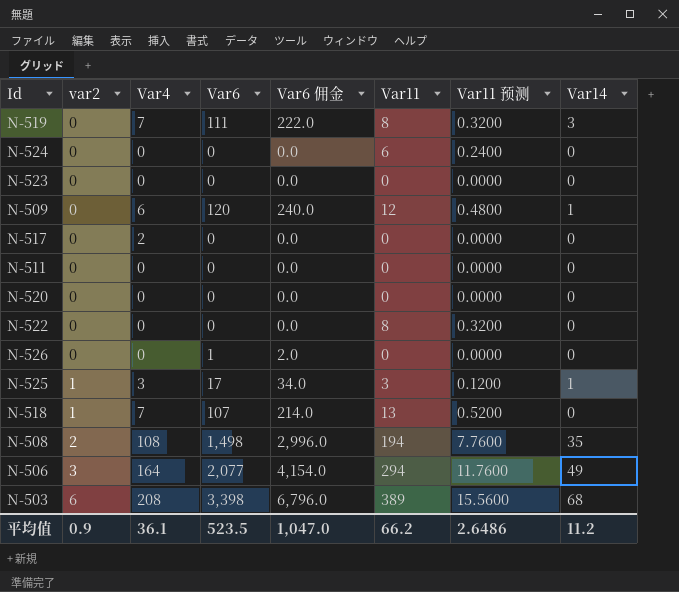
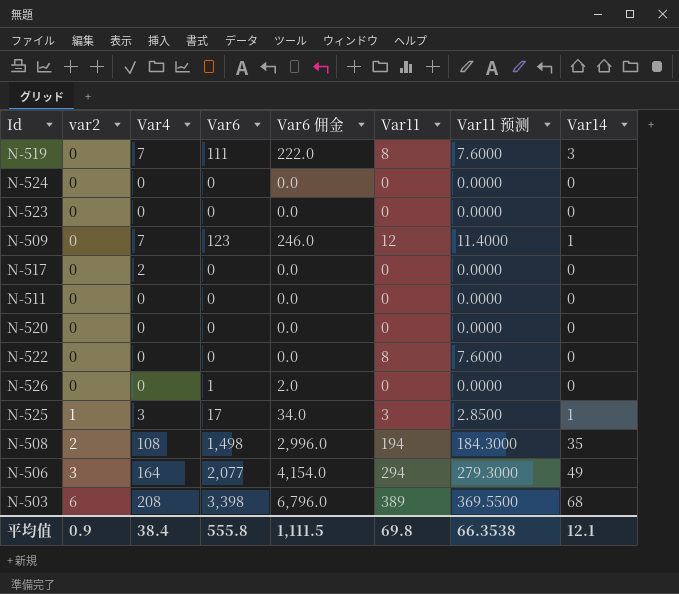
column Var11 预测 | formula: [Var11] * 0.04 -> [Var11] * 0.95
row N-518: 1 | 7 | 107 | 214.0 | 13 | 0.5200 | 0 -> none
N-524 | Var11: 6 -> 0
N-509 | Var4: 6 -> 7
N-509 | Var6: 120 -> 123
N-509 | Var6 佣金: 240.0 -> 246.0
平均值 | Var4: 36.1 -> 38.4
平均值 | Var6: 523.5 -> 555.8
平均值 | Var6 佣金: 1,047.0 -> 1,111.5
平均值 | Var11: 66.2 -> 69.8
平均值 | Var11 预测: 2.6486 -> 66.3538
平均值 | Var14: 11.2 -> 12.1

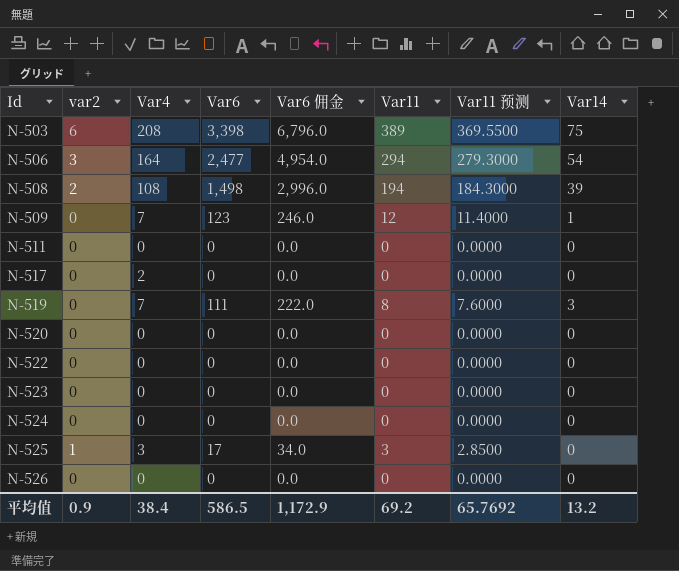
row order: var2 ascending -> Id ascending
N-503 | Var14: 68 -> 75
N-506 | Var6: 2,077 -> 2,477
N-506 | Var6 佣金: 4,154.0 -> 4,954.0
N-506 | Var14: 49 -> 54
N-508 | Var14: 35 -> 39
N-522 | Var11: 8 -> 0
N-522 | Var11 预测: 7.6000 -> 0.0000
N-525 | Var14: 1 -> 0
N-526 | Var6: 1 -> 0
N-526 | Var6 佣金: 2.0 -> 0.0
平均值 | Var6: 555.8 -> 586.5
平均值 | Var6 佣金: 1,111.5 -> 1,172.9
平均值 | Var11: 69.8 -> 69.2
平均值 | Var11 预测: 66.3538 -> 65.7692
平均值 | Var14: 12.1 -> 13.2

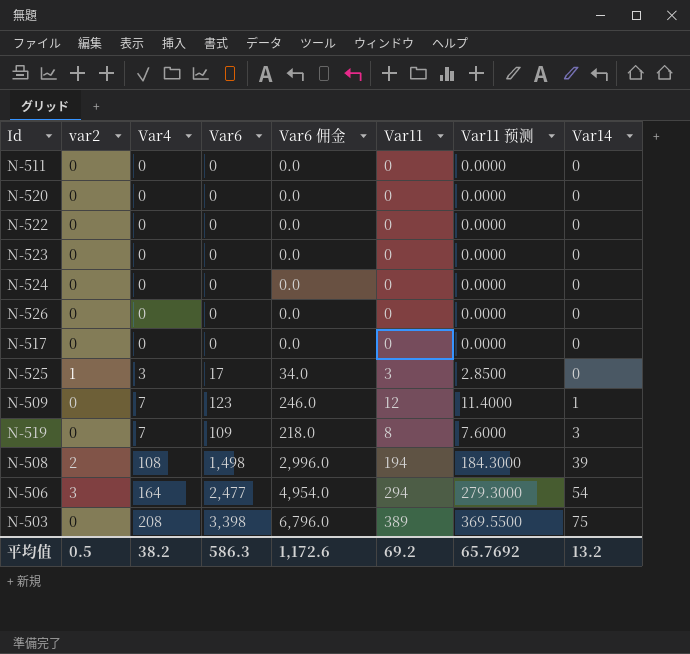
row order: Id ascending -> Var4 ascending
N-517 | Var4: 2 -> 0
N-519 | Var6: 111 -> 109
N-519 | Var6 佣金: 222.0 -> 218.0
N-503 | var2: 6 -> 0
平均值 | var2: 0.9 -> 0.5
平均值 | Var4: 38.4 -> 38.2
平均值 | Var6: 586.5 -> 586.3
平均值 | Var6 佣金: 1,172.9 -> 1,172.6

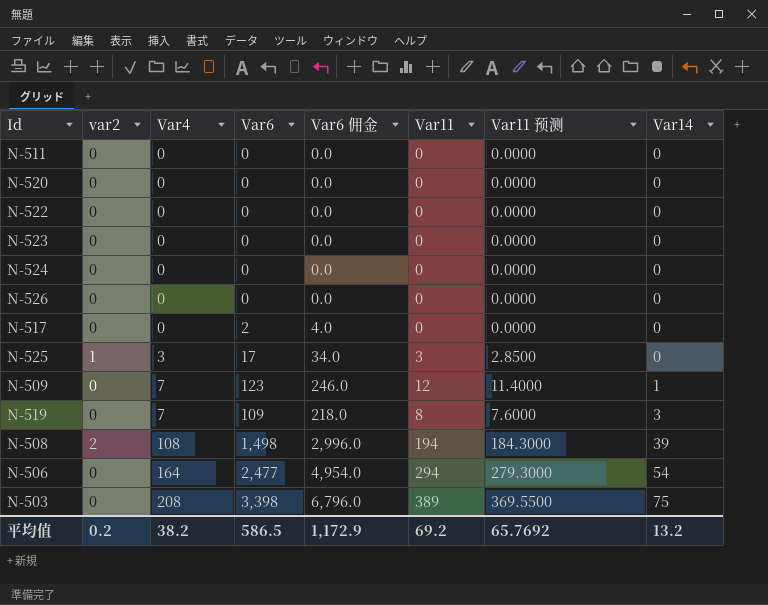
N-517 | Var6: 0 -> 2
N-517 | Var6 佣金: 0.0 -> 4.0
N-506 | var2: 3 -> 0
平均值 | var2: 0.5 -> 0.2
平均值 | Var6: 586.3 -> 586.5
平均值 | Var6 佣金: 1,172.6 -> 1,172.9

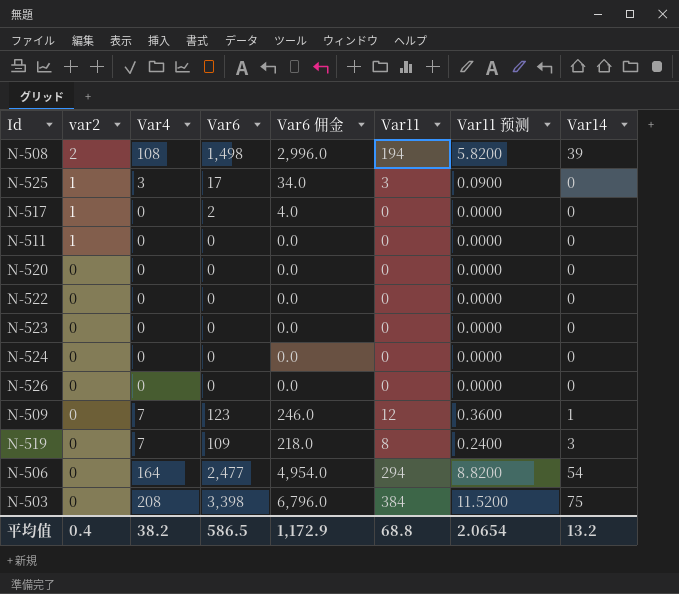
row order: Var4 ascending -> var2 descending
column Var11 预测 | formula: [Var11] * 0.95 -> [Var11] * 0.03
N-517 | var2: 0 -> 1
N-511 | var2: 0 -> 1
N-503 | Var11: 389 -> 384
平均值 | var2: 0.2 -> 0.4
平均值 | Var11: 69.2 -> 68.8
平均值 | Var11 预测: 65.7692 -> 2.0654

